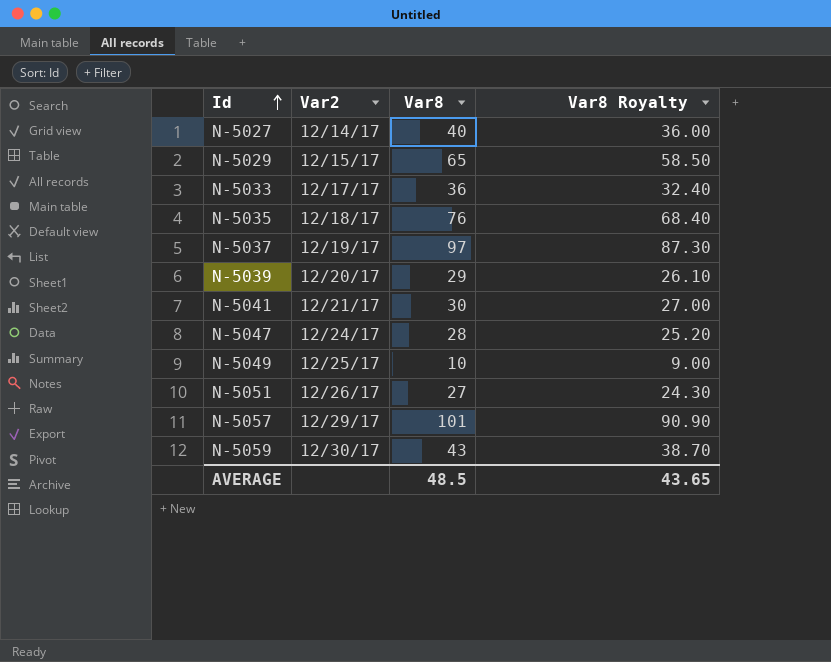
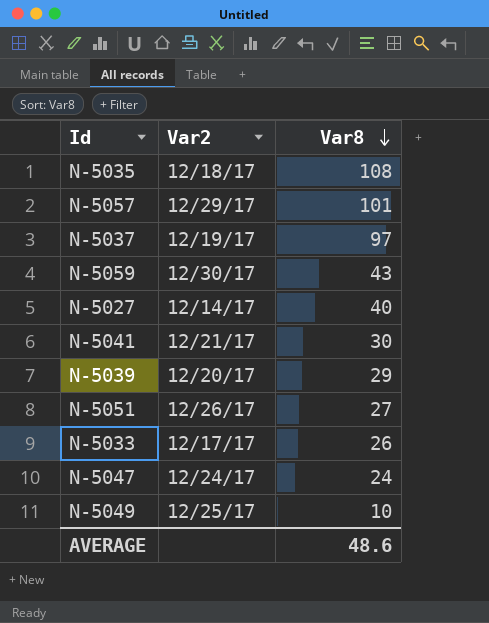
row order: Id ascending -> Var8 descending
column Var8 Royalty | formula: [Var8] * 0.9 -> none
row N-5029: 12/15/17 | 65 | 58.50 -> none
N-5035 | Var8: 76 -> 108
N-5033 | Var8: 36 -> 26
N-5047 | Var8: 28 -> 24
AVERAGE | Var8: 48.5 -> 48.6

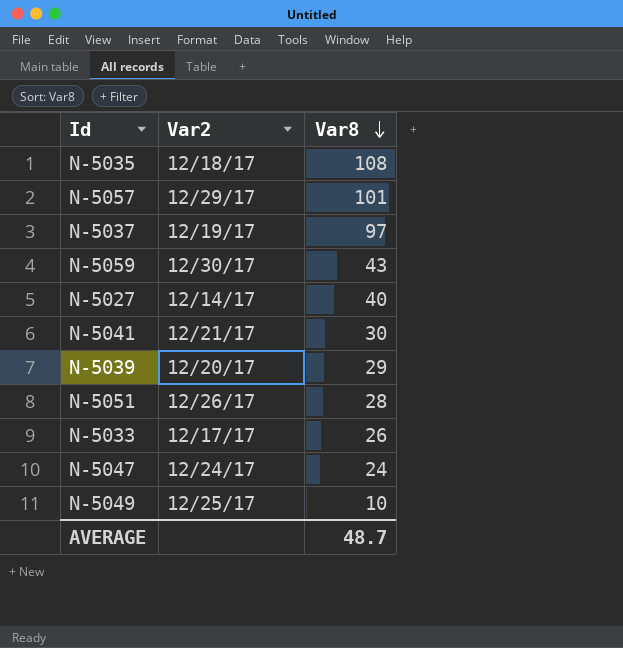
N-5051 | Var8: 27 -> 28
AVERAGE | Var8: 48.6 -> 48.7

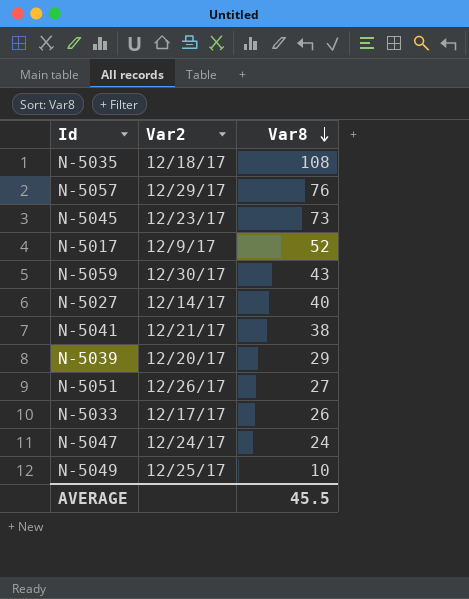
row N-5037: 12/19/17 | 97 -> none
N-5057 | Var8: 101 -> 76
row N-5045: none -> 12/23/17 | 73
row N-5017: none -> 12/9/17 | 52
N-5041 | Var8: 30 -> 38
N-5051 | Var8: 28 -> 27
AVERAGE | Var8: 48.7 -> 45.5

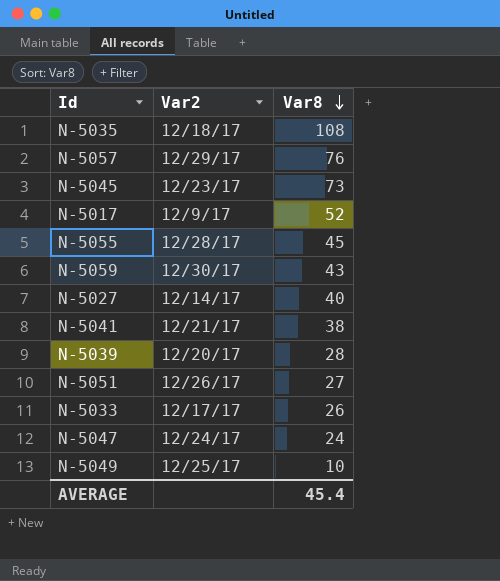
row N-5055: none -> 12/28/17 | 45
N-5039 | Var8: 29 -> 28
AVERAGE | Var8: 45.5 -> 45.4

